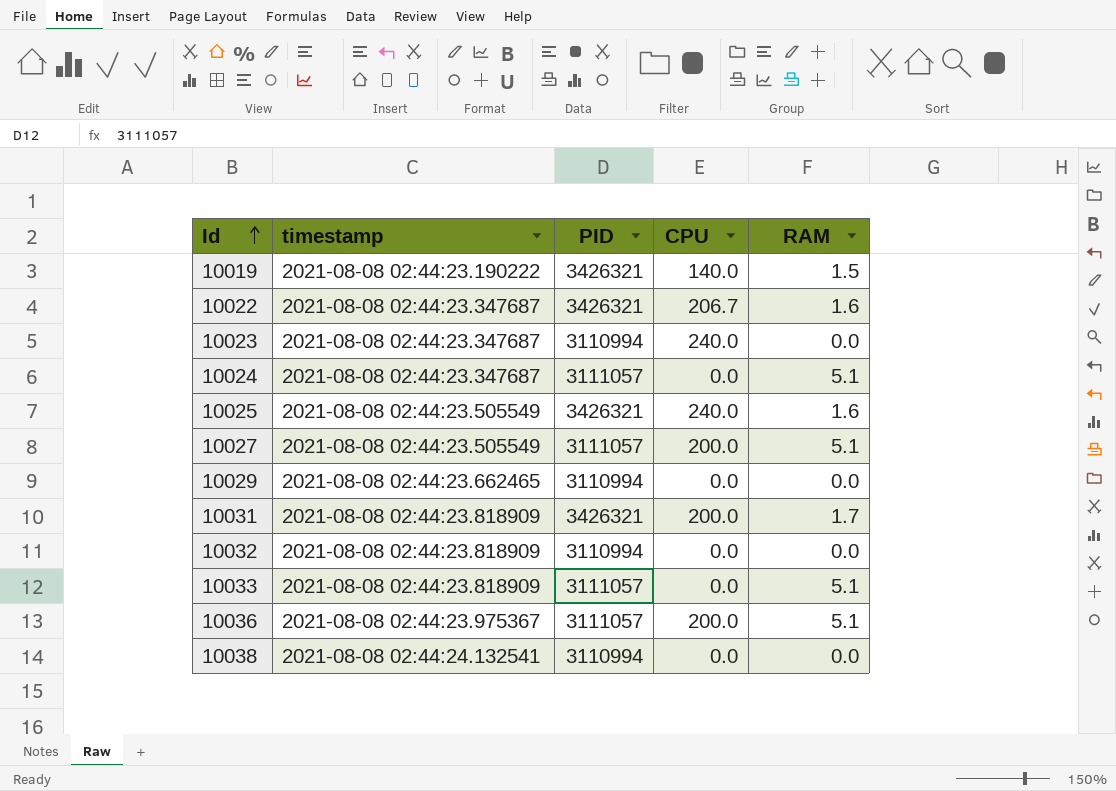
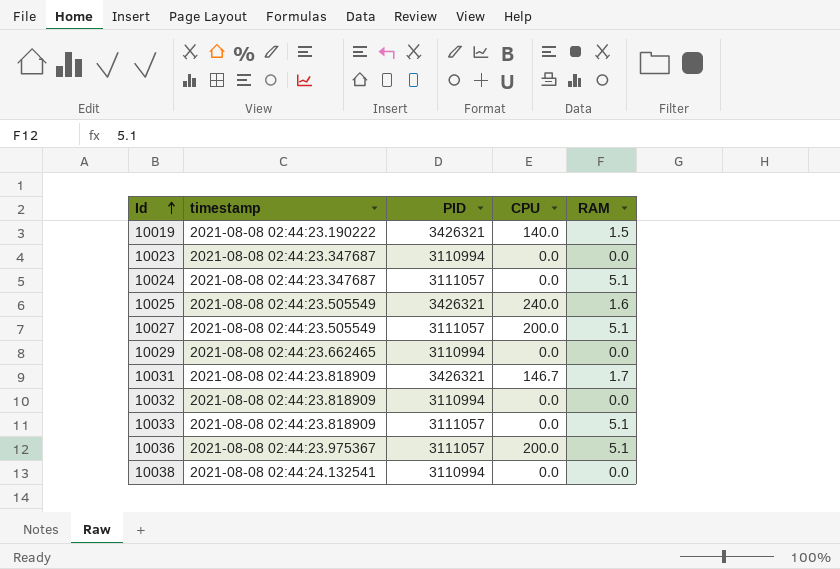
row 10022: 2021-08-08 02:44:23.347687 | 3426321 | 206.7 | 1.6 -> none
10023 | CPU: 240.0 -> 0.0
10031 | CPU: 200.0 -> 146.7

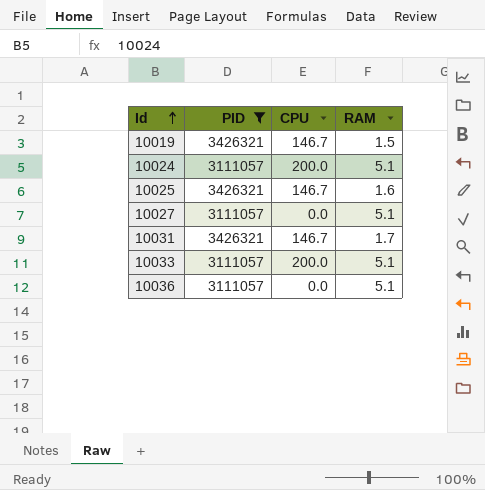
filter: none -> PID != 3110994
column timestamp | position: 2 -> none
10019 | CPU: 140.0 -> 146.7
10024 | CPU: 0.0 -> 200.0
10025 | CPU: 240.0 -> 146.7
10027 | CPU: 200.0 -> 0.0
10033 | CPU: 0.0 -> 200.0
10036 | CPU: 200.0 -> 0.0

